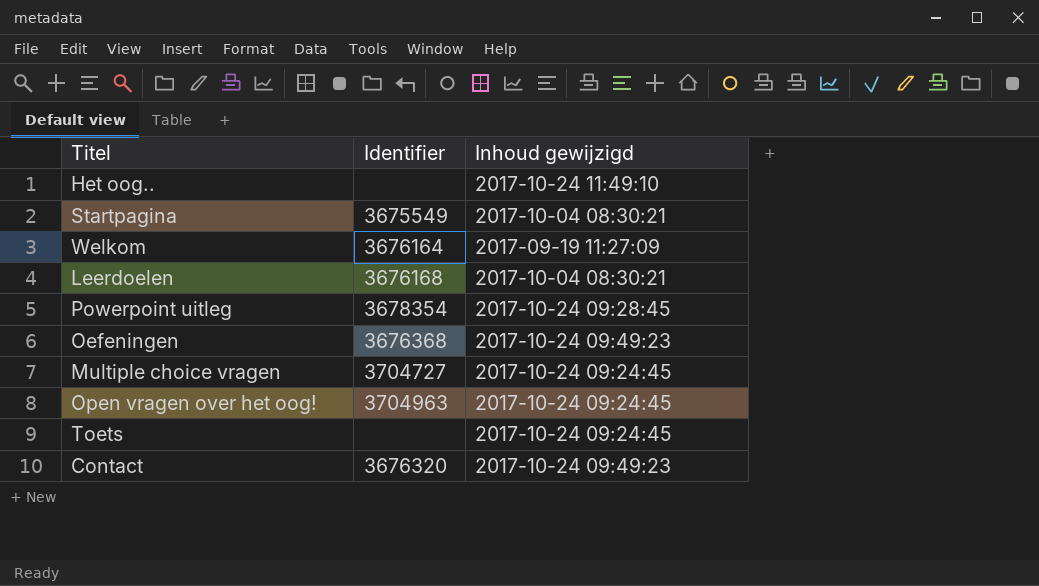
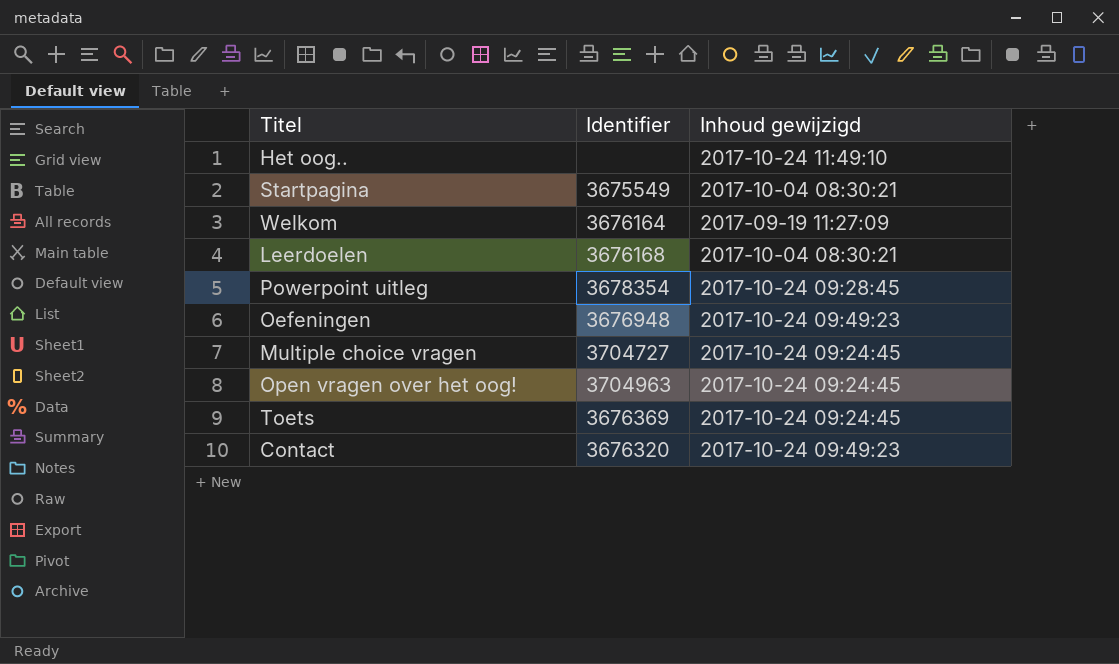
Oefeningen | Identifier: 3676368 -> 3676948
Toets | Identifier: none -> 3676369

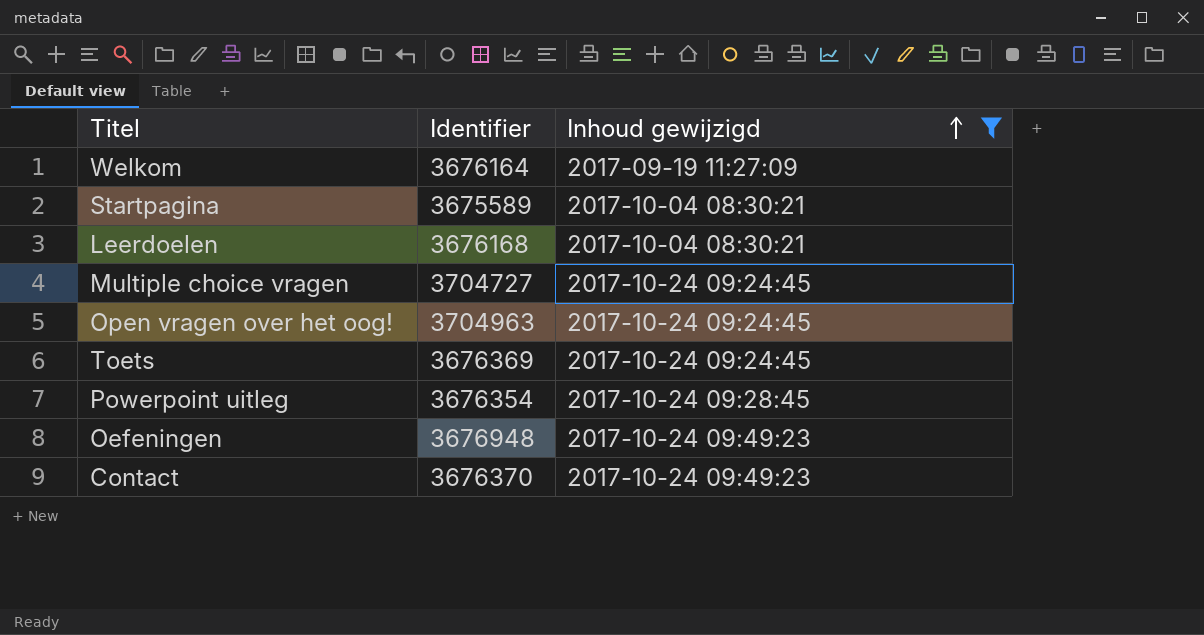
filter: none -> Inhoud gewijzigd != 2017-10-24 11:49:10
row order: none -> Inhoud gewijzigd ascending
Startpagina | Identifier: 3675549 -> 3675589
Powerpoint uitleg | Identifier: 3678354 -> 3676354
Contact | Identifier: 3676320 -> 3676370

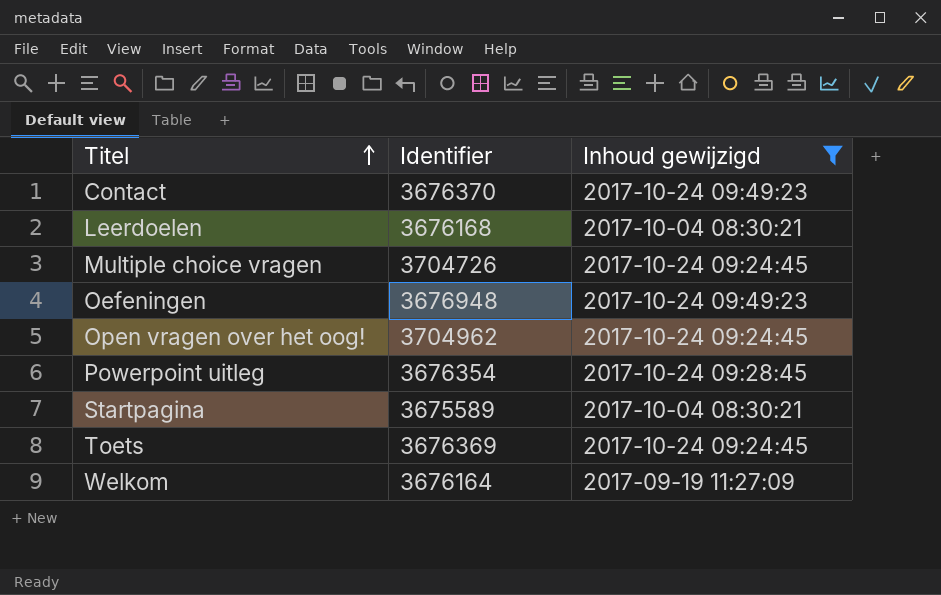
row order: Inhoud gewijzigd ascending -> Titel ascending
Multiple choice vragen | Identifier: 3704727 -> 3704726
Open vragen over het oog! | Identifier: 3704963 -> 3704962

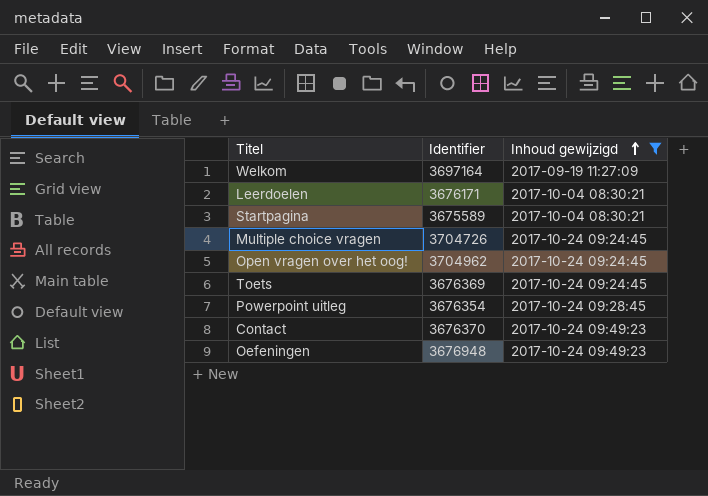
row order: Titel ascending -> Inhoud gewijzigd ascending
Welkom | Identifier: 3676164 -> 3697164
Leerdoelen | Identifier: 3676168 -> 3676171

